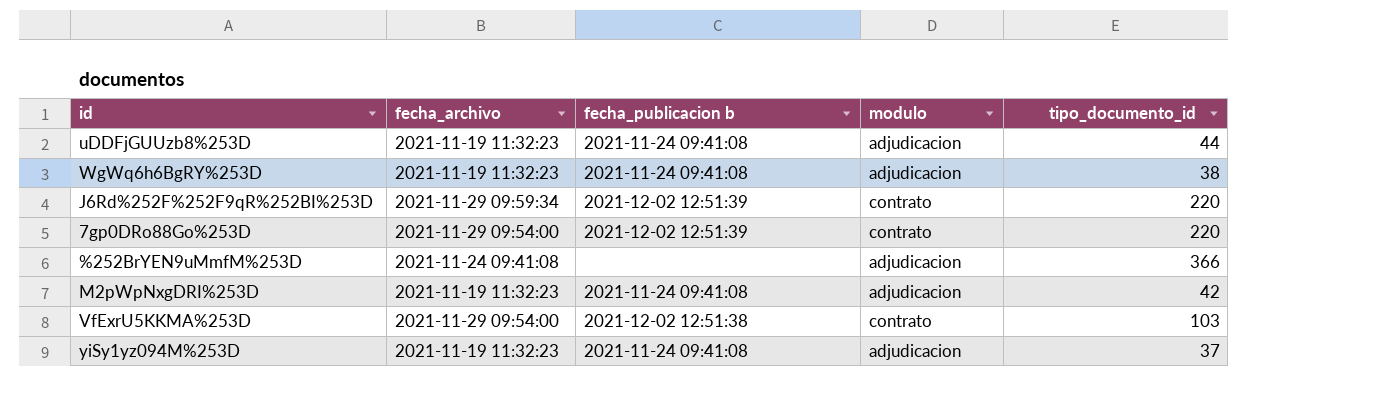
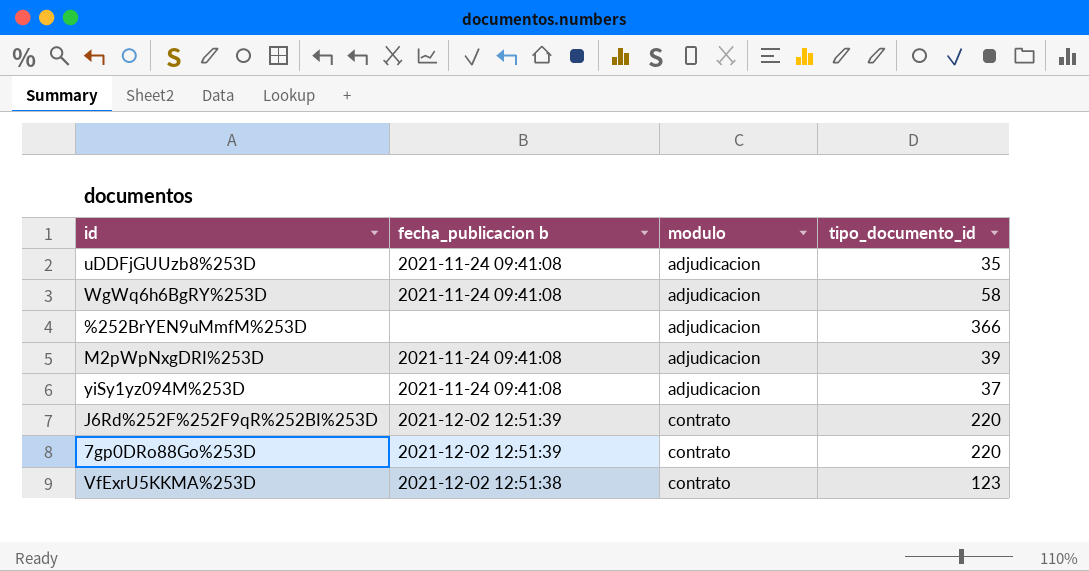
row order: none -> modulo ascending
column fecha_archivo | position: 2 -> none
uDDFjGUUzb8%253D | tipo_documento_id: 44 -> 35
WgWq6h6BgRY%253D | tipo_documento_id: 38 -> 58
M2pWpNxgDRI%253D | tipo_documento_id: 42 -> 39
VfExrU5KKMA%253D | tipo_documento_id: 103 -> 123

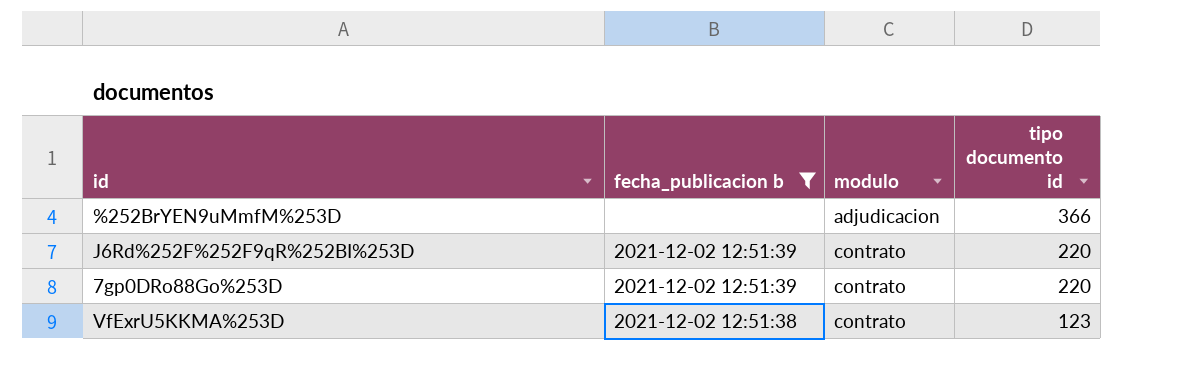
filter: none -> fecha_publicacion b != 2021-11-24 09:41:08
column name: tipo_documento_id -> tipo documento id

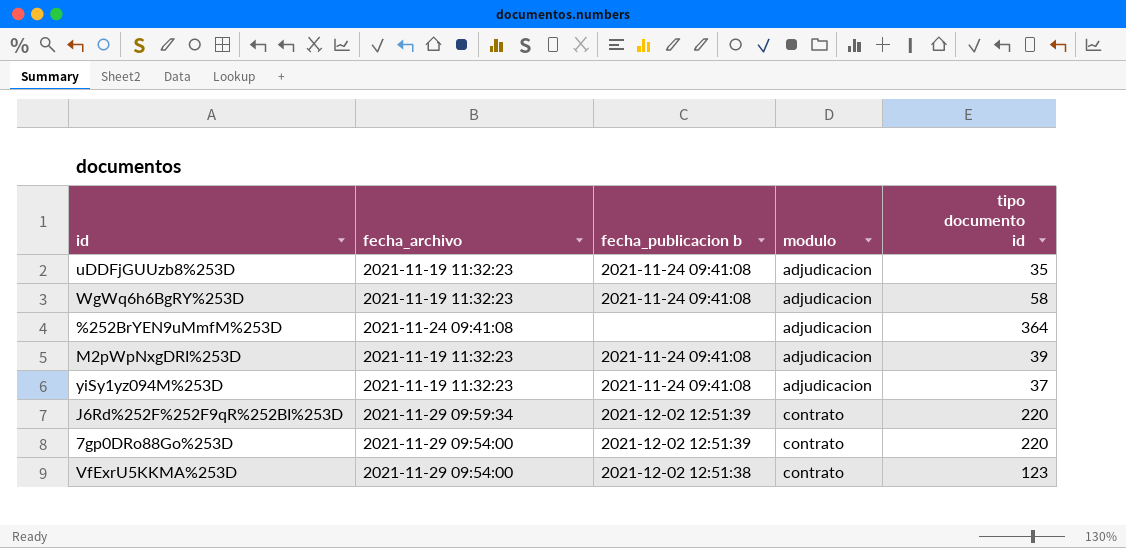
filter: fecha_publicacion b != 2021-11-24 09:41:08 -> none
column fecha_archivo | position: none -> 2
%252BrYEN9uMmfM%253D | tipo documento id: 366 -> 364

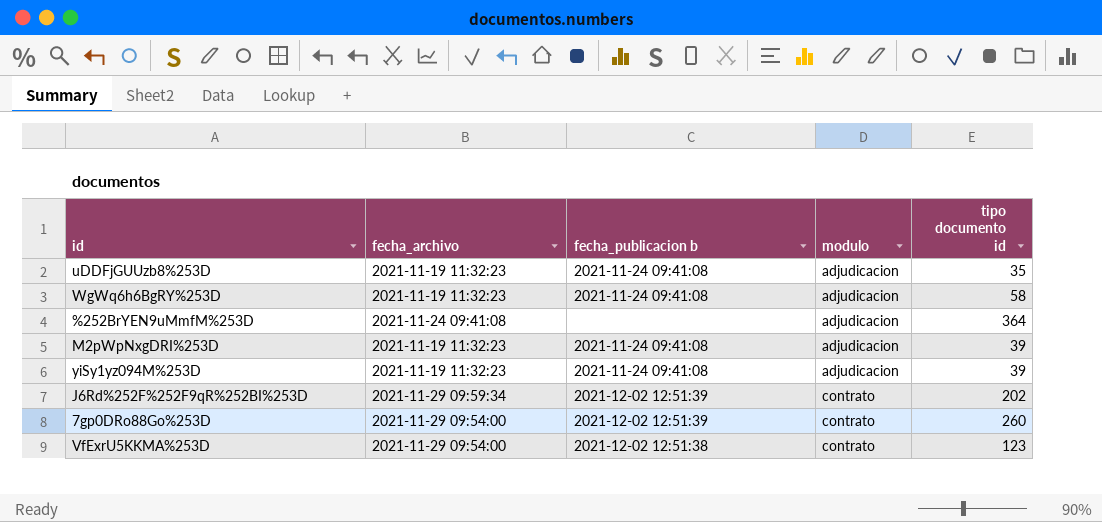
yiSy1yz094M%253D | tipo documento id: 37 -> 39
J6Rd%252F%252F9qR%252BI%253D | tipo documento id: 220 -> 202
7gp0DRo88Go%253D | tipo documento id: 220 -> 260

